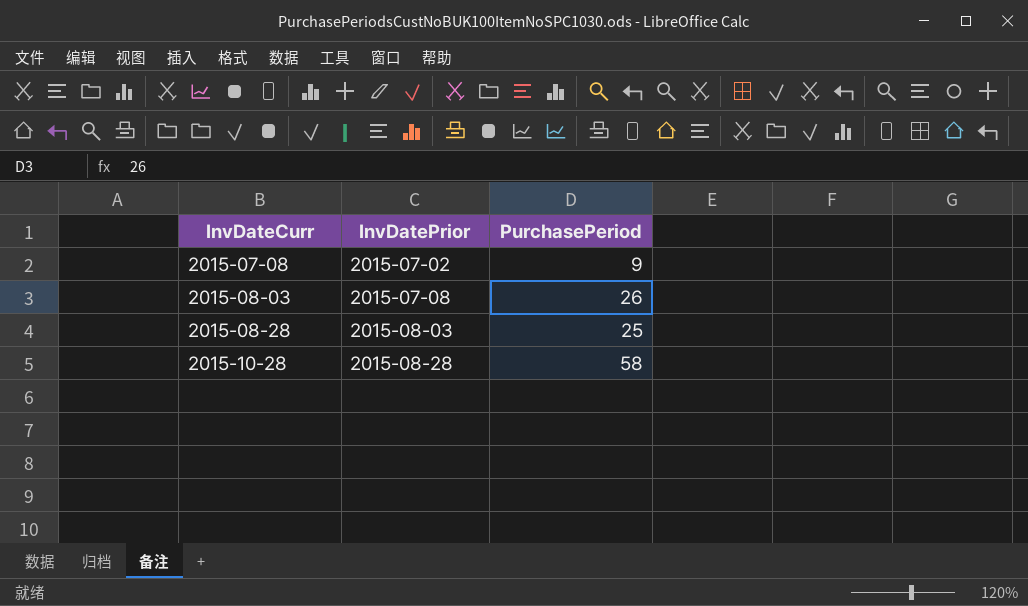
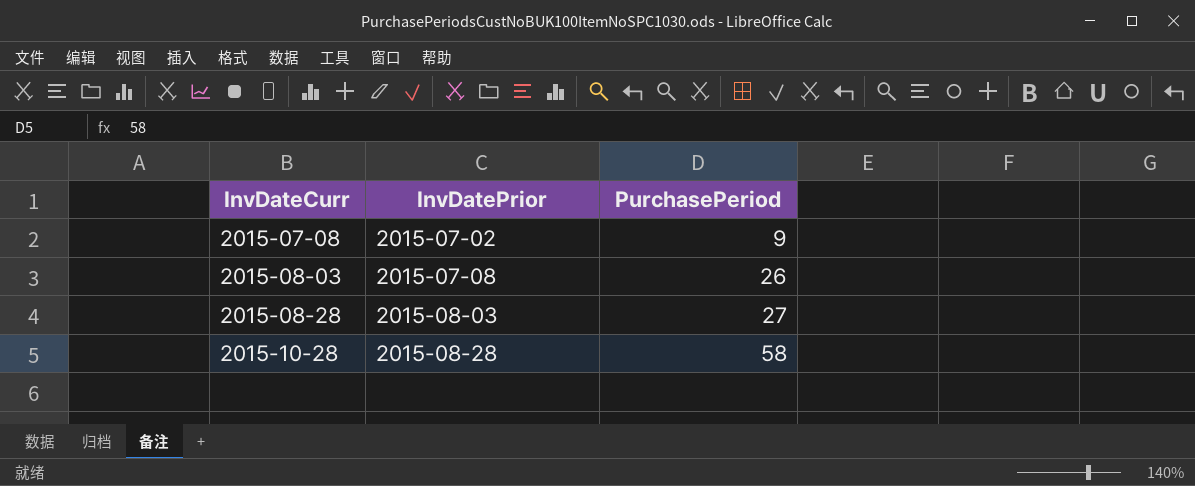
2015-08-28 | PurchasePeriod: 25 -> 27

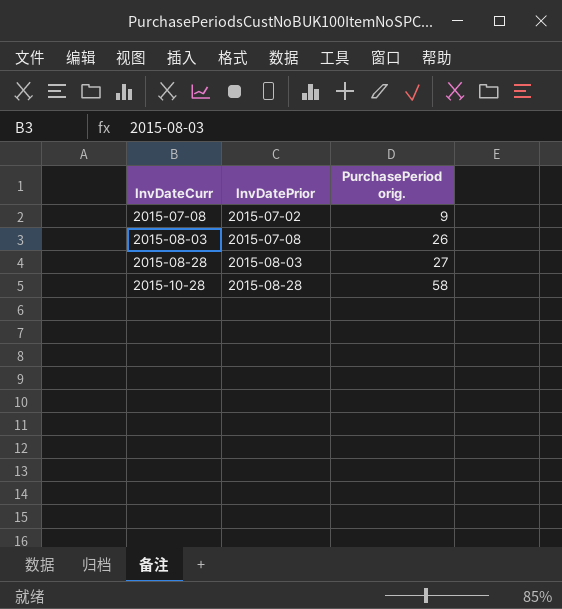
column name: PurchasePeriod -> PurchasePeriod orig.

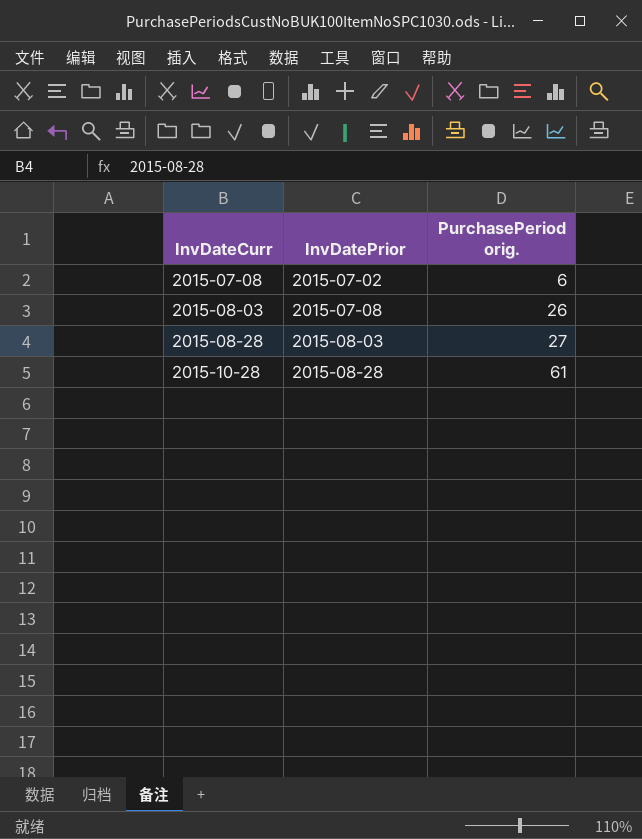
2015-07-08 | PurchasePeriod orig.: 9 -> 6
2015-10-28 | PurchasePeriod orig.: 58 -> 61

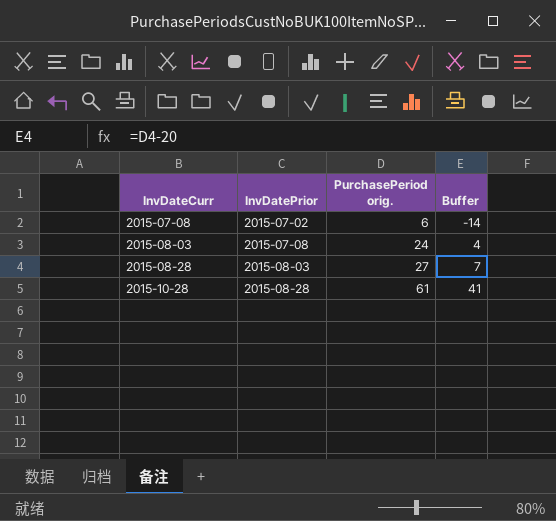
column Buffer | formula: none -> [PurchasePeriod orig.] - 20
2015-08-03 | PurchasePeriod orig.: 26 -> 24

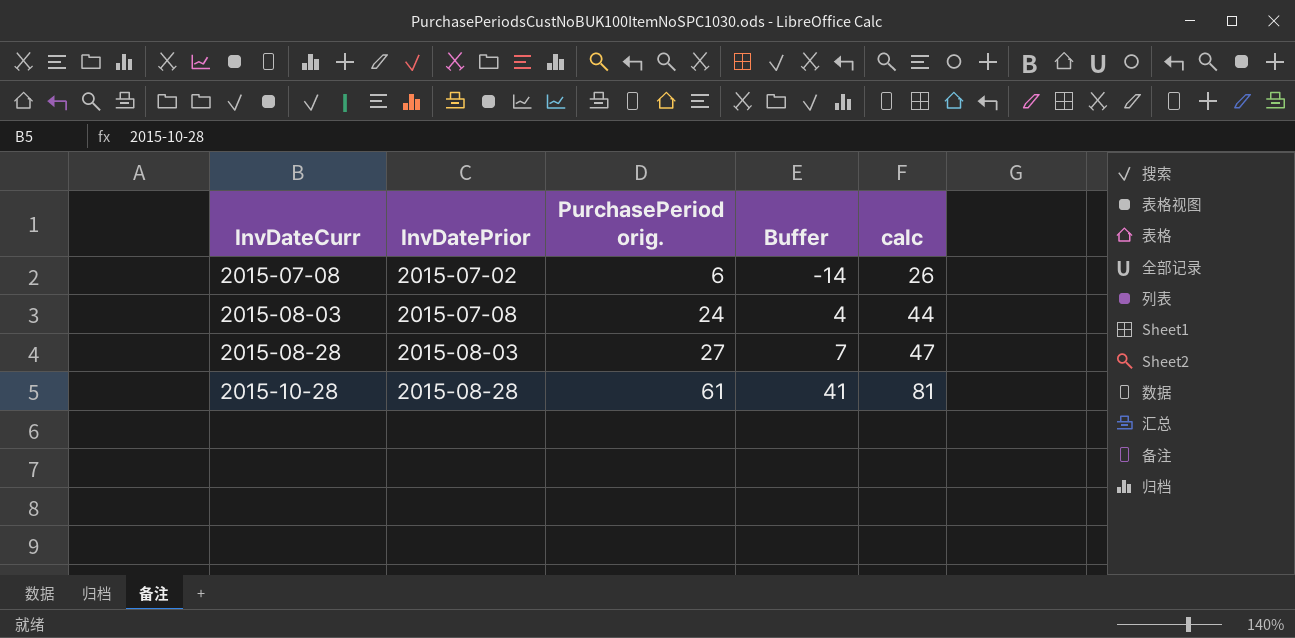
column calc | formula: none -> [PurchasePeriod orig.] + 20

